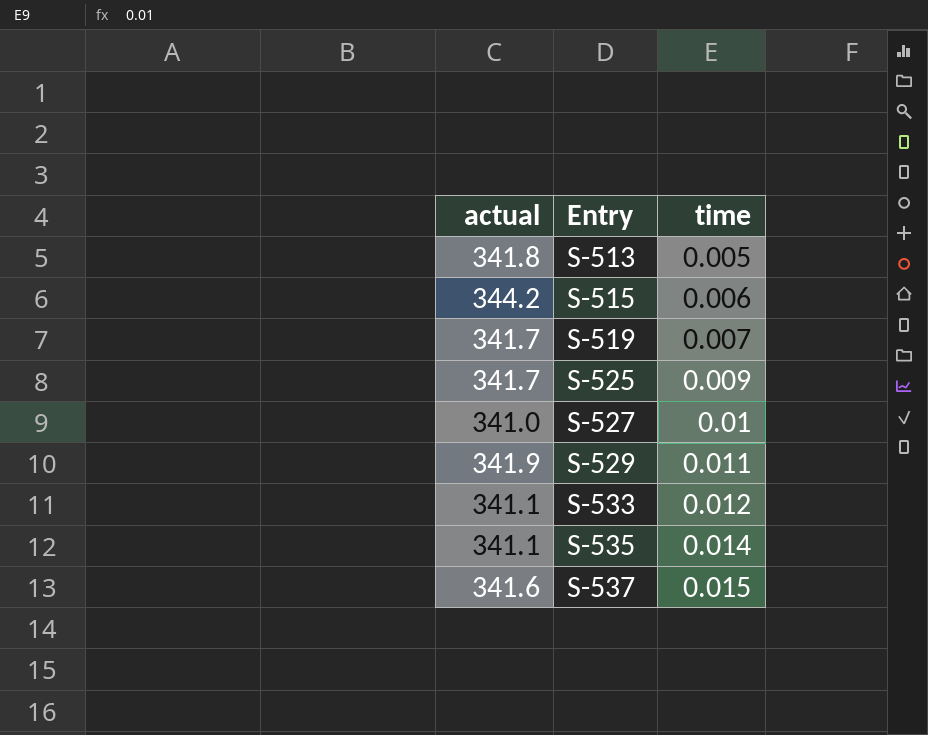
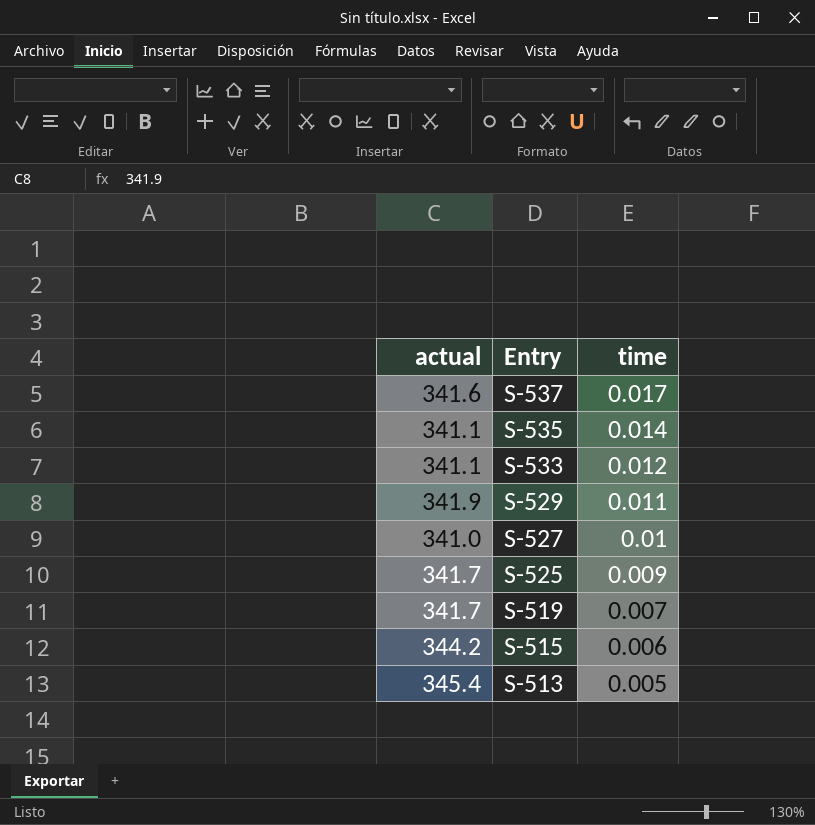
row order: Entry ascending -> Entry descending
S-537 | time: 0.015 -> 0.017
S-513 | actual: 341.8 -> 345.4

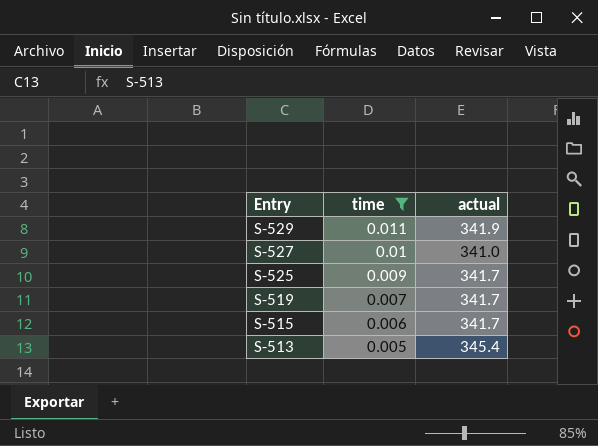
filter: none -> time <= 0.011
column actual | position: 1 -> 3
S-515 | actual: 344.2 -> 341.7

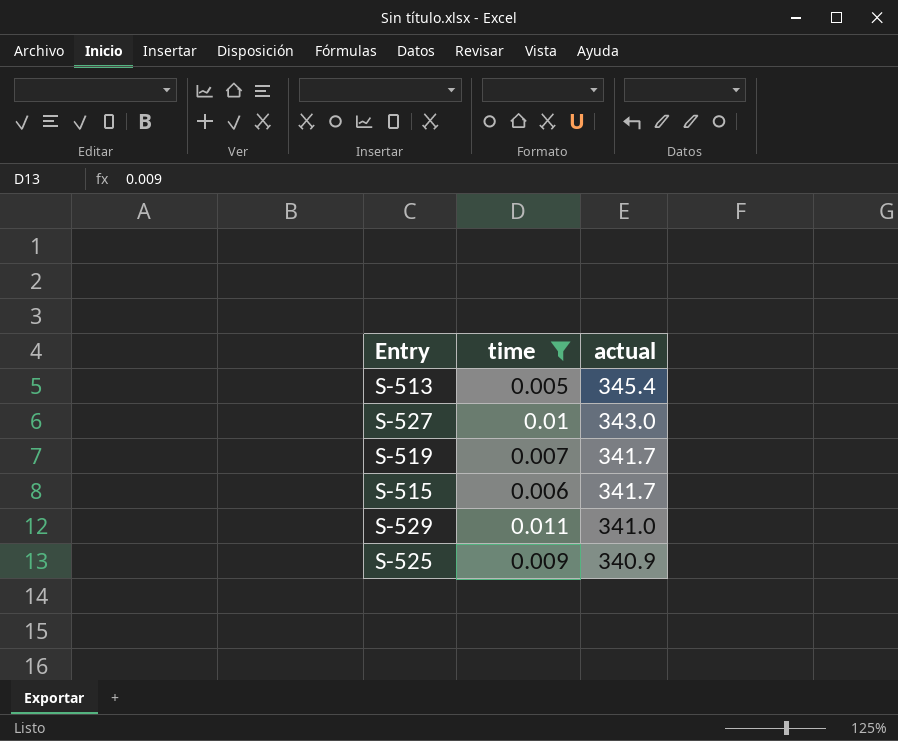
row order: Entry descending -> actual descending
S-527 | actual: 341.0 -> 343.0
S-529 | actual: 341.9 -> 341.0
S-525 | actual: 341.7 -> 340.9

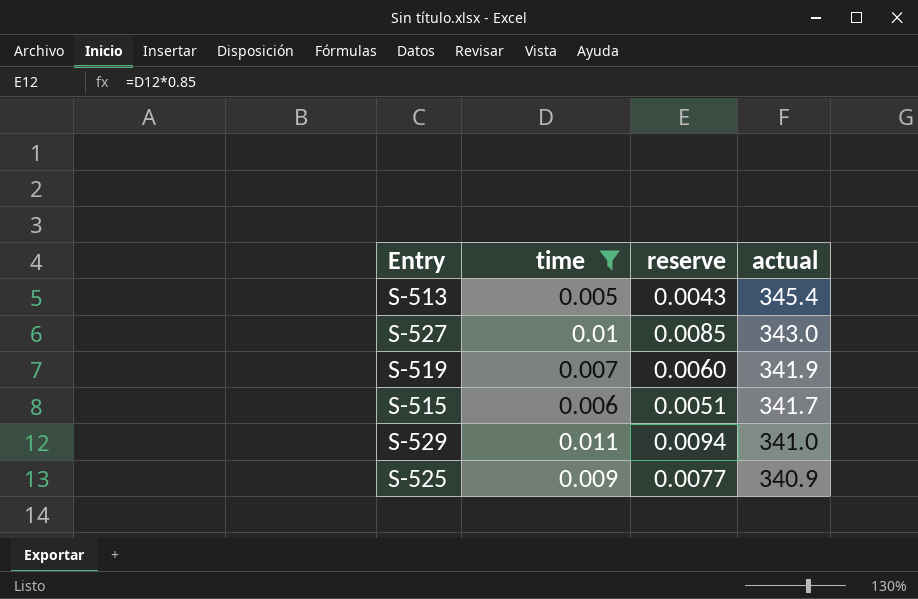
column reserve | formula: none -> [time] * 0.85
S-519 | actual: 341.7 -> 341.9

